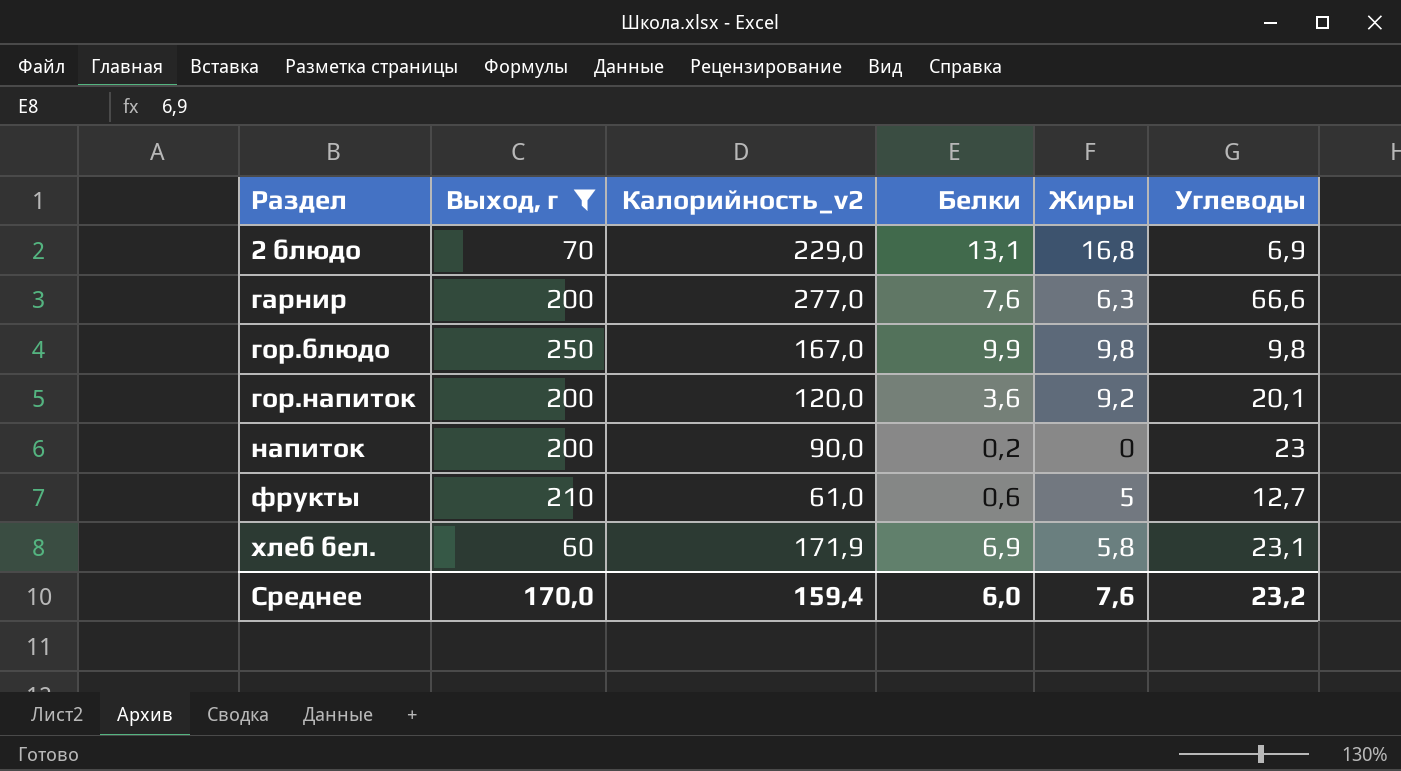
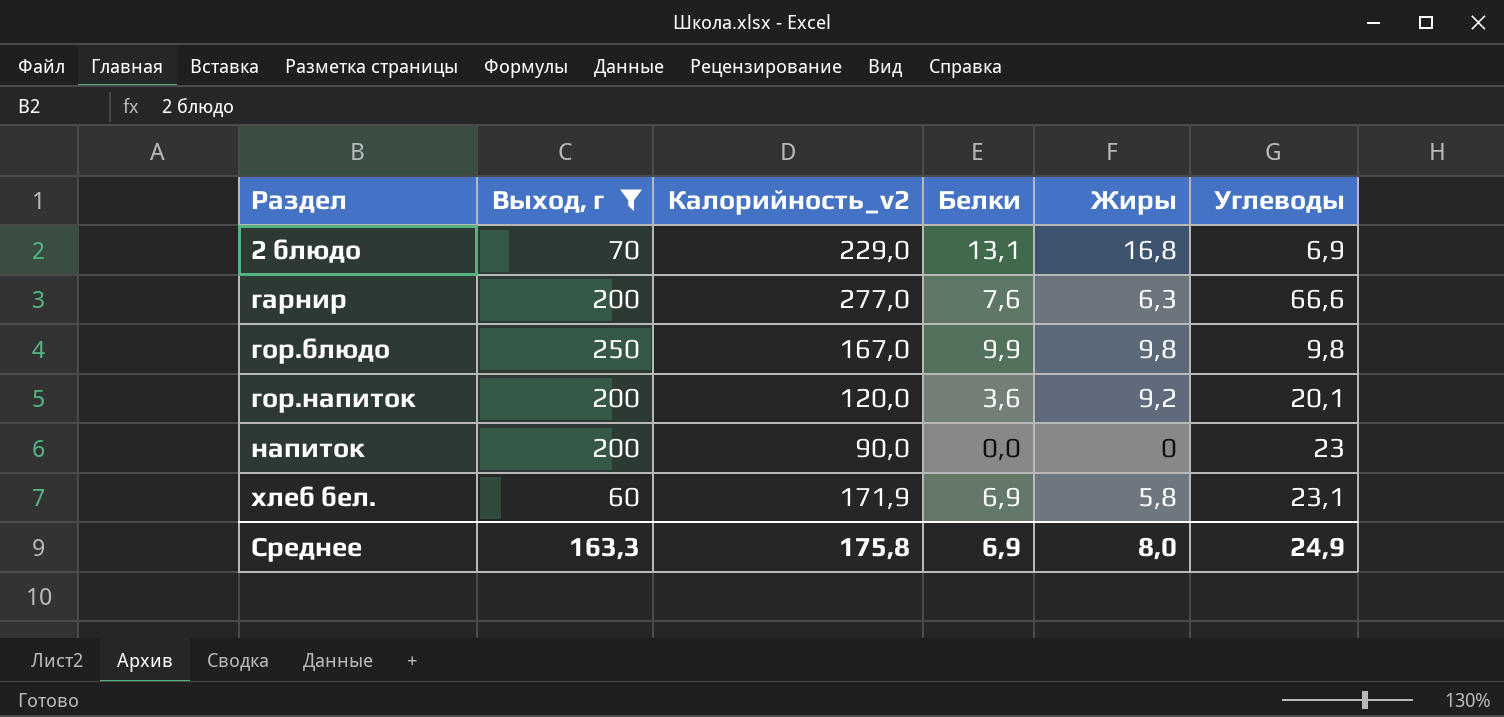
row фрукты: 210 | 61,0 | 0,6 | 5 | 12,7 -> none
напиток | Белки: 0,2 -> 0,0
Среднее | Выход, г: 170,0 -> 163,3
Среднее | Калорийность_v2: 159,4 -> 175,8
Среднее | Белки: 6,0 -> 6,9
Среднее | Жиры: 7,6 -> 8,0
Среднее | Углеводы: 23,2 -> 24,9

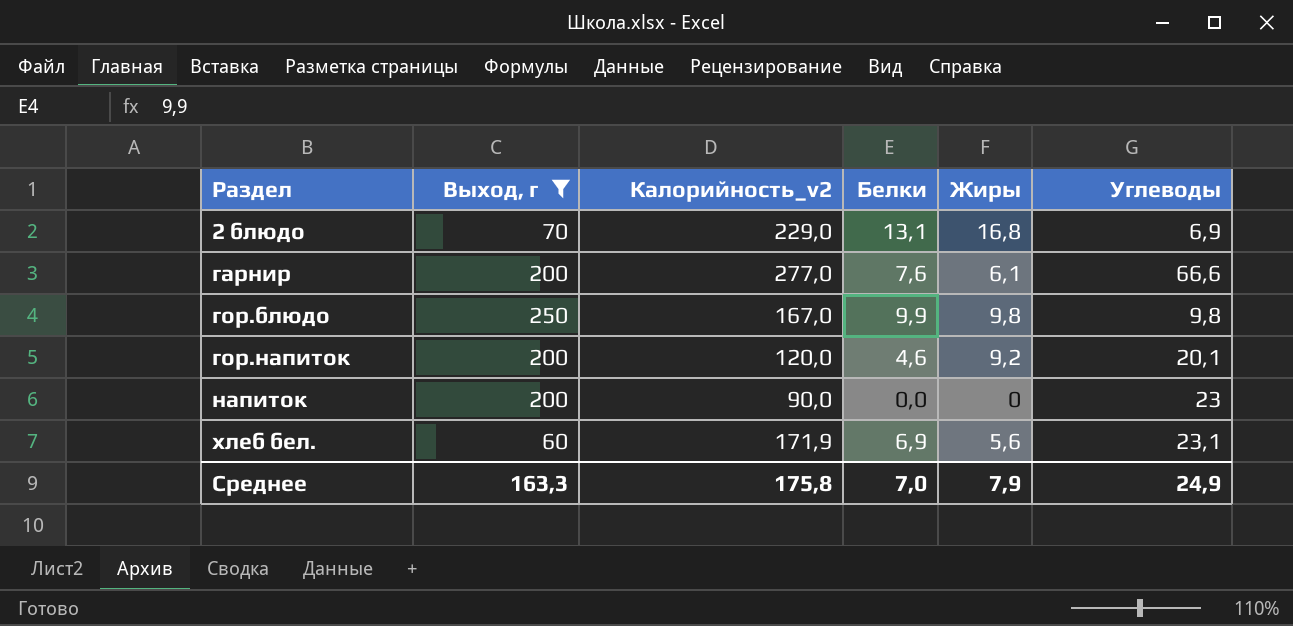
гарнир | Жиры: 6,3 -> 6,1
гор.напиток | Белки: 3,6 -> 4,6
хлеб бел. | Жиры: 5,8 -> 5,6
Среднее | Белки: 6,9 -> 7,0
Среднее | Жиры: 8,0 -> 7,9

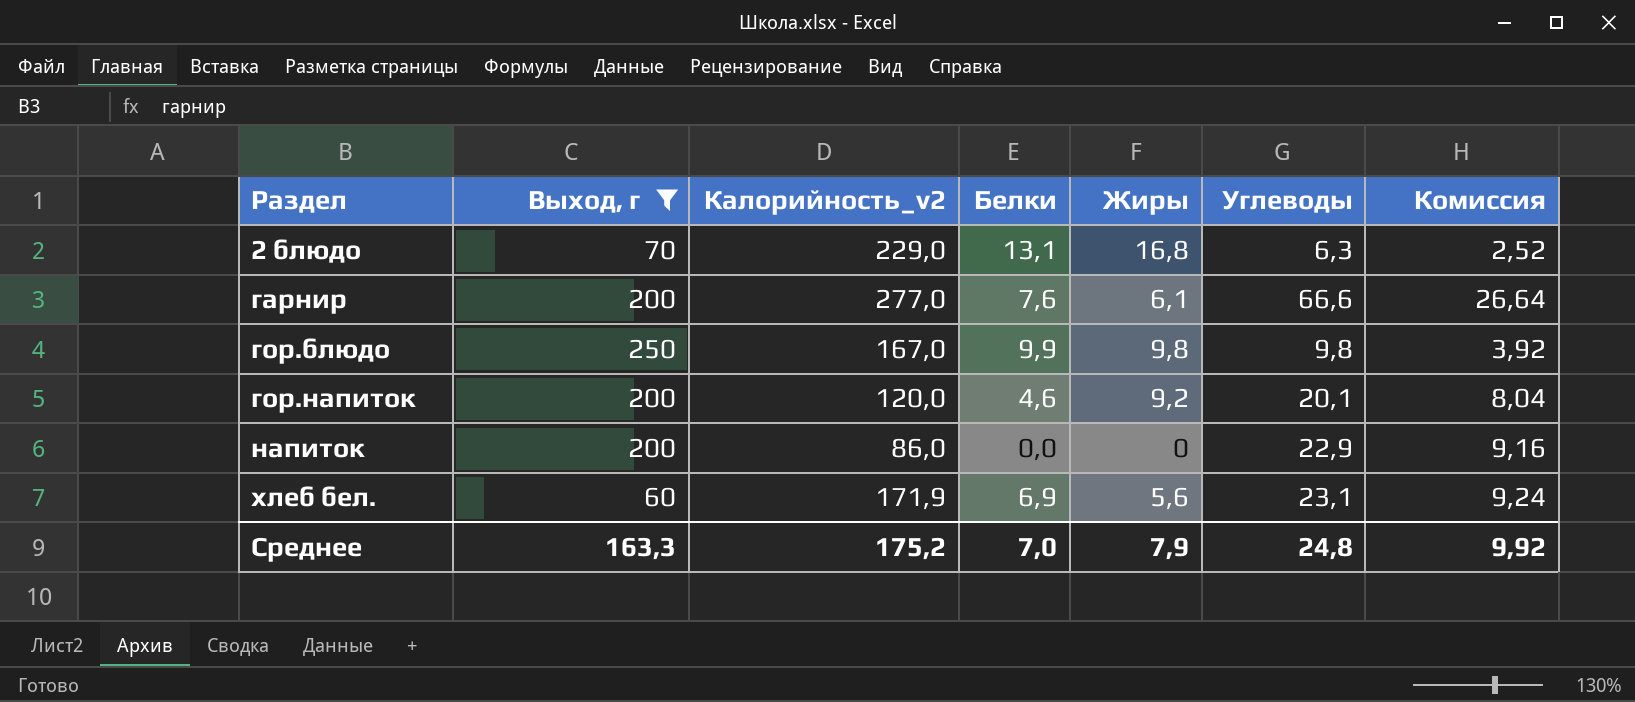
column Комиссия | formula: none -> [Углеводы] * 0,4
2 блюдо | Углеводы: 6,9 -> 6,3
напиток | Калорийность_v2: 90,0 -> 86,0
напиток | Углеводы: 23 -> 22,9
Среднее | Калорийность_v2: 175,8 -> 175,2
Среднее | Углеводы: 24,9 -> 24,8

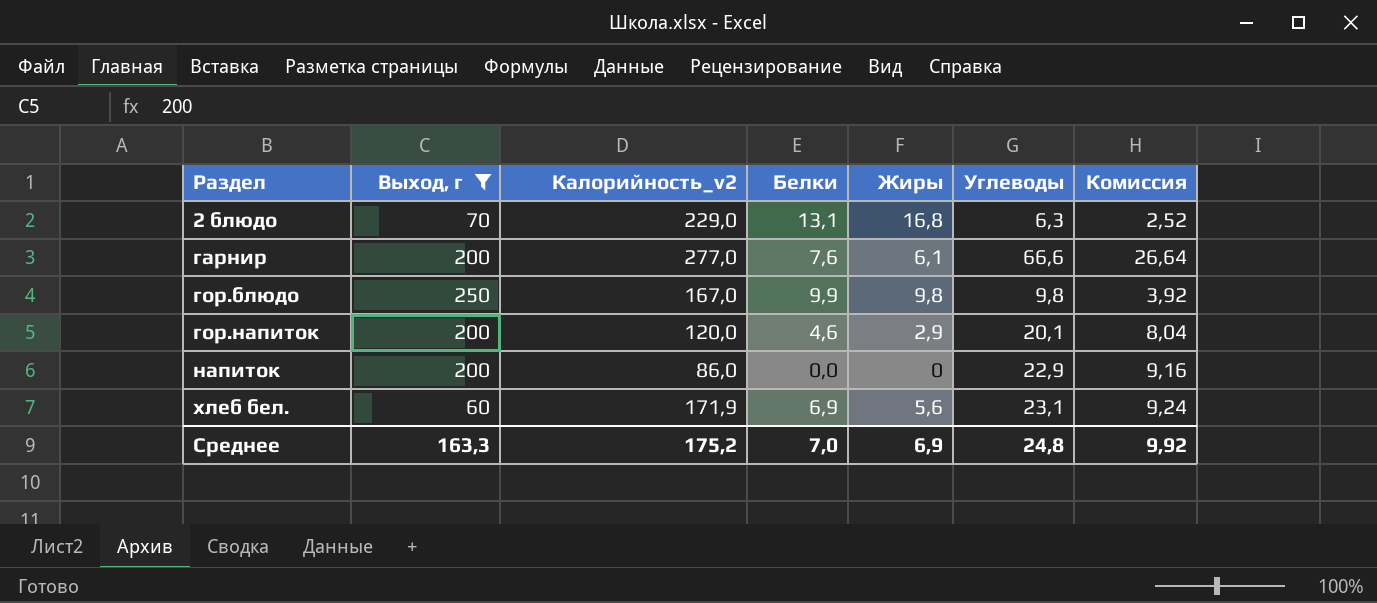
гор.напиток | Жиры: 9,2 -> 2,9
Среднее | Жиры: 7,9 -> 6,9

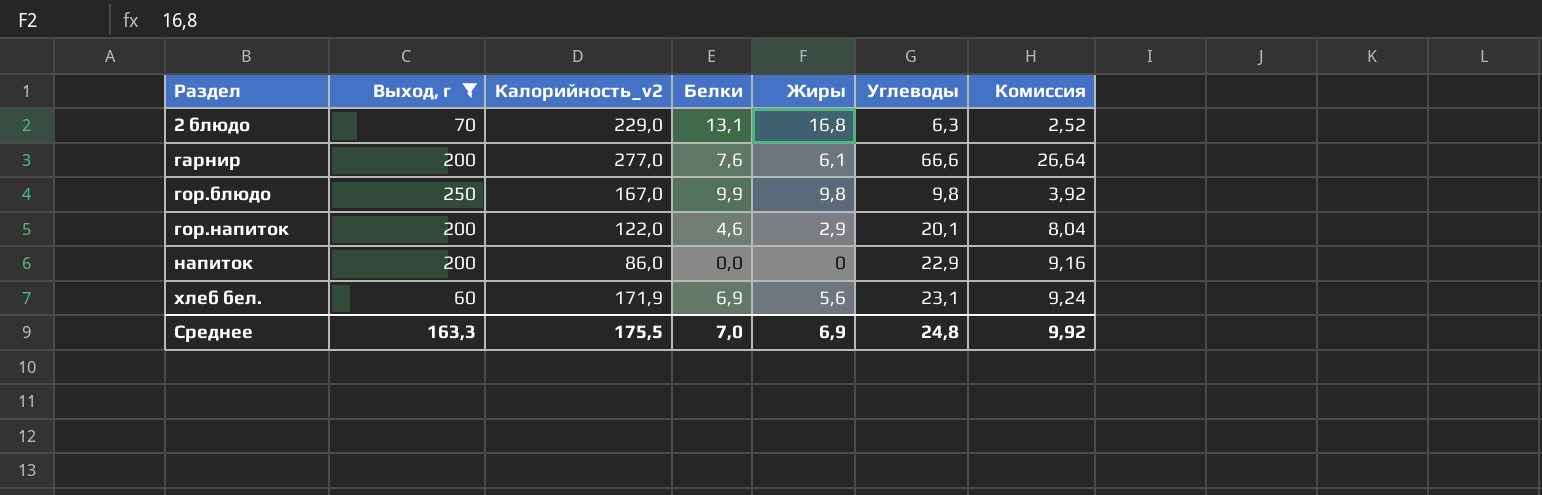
гор.напиток | Калорийность_v2: 120,0 -> 122,0
Среднее | Калорийность_v2: 175,2 -> 175,5

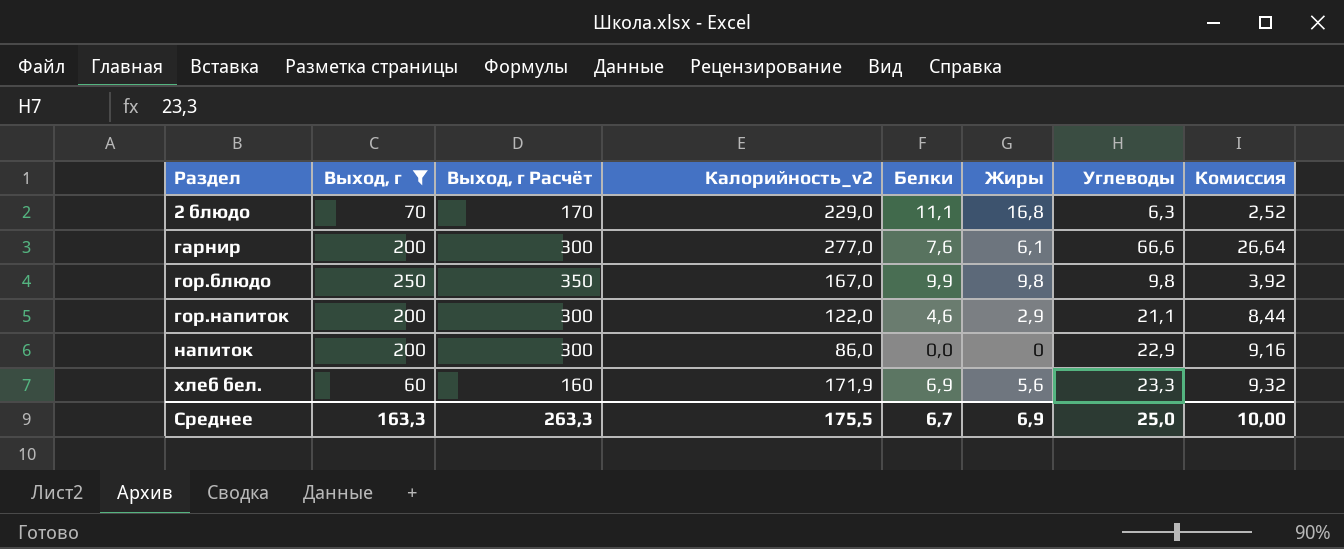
column Выход, г Расчёт | formula: none -> [Выход, г] + 100
2 блюдо | Белки: 13,1 -> 11,1
гор.напиток | Углеводы: 20,1 -> 21,1
гор.напиток | Комиссия: 8,04 -> 8,44
хлеб бел. | Углеводы: 23,1 -> 23,3
хлеб бел. | Комиссия: 9,24 -> 9,32
Среднее | Белки: 7,0 -> 6,7
Среднее | Углеводы: 24,8 -> 25,0
Среднее | Комиссия: 9,92 -> 10,00

